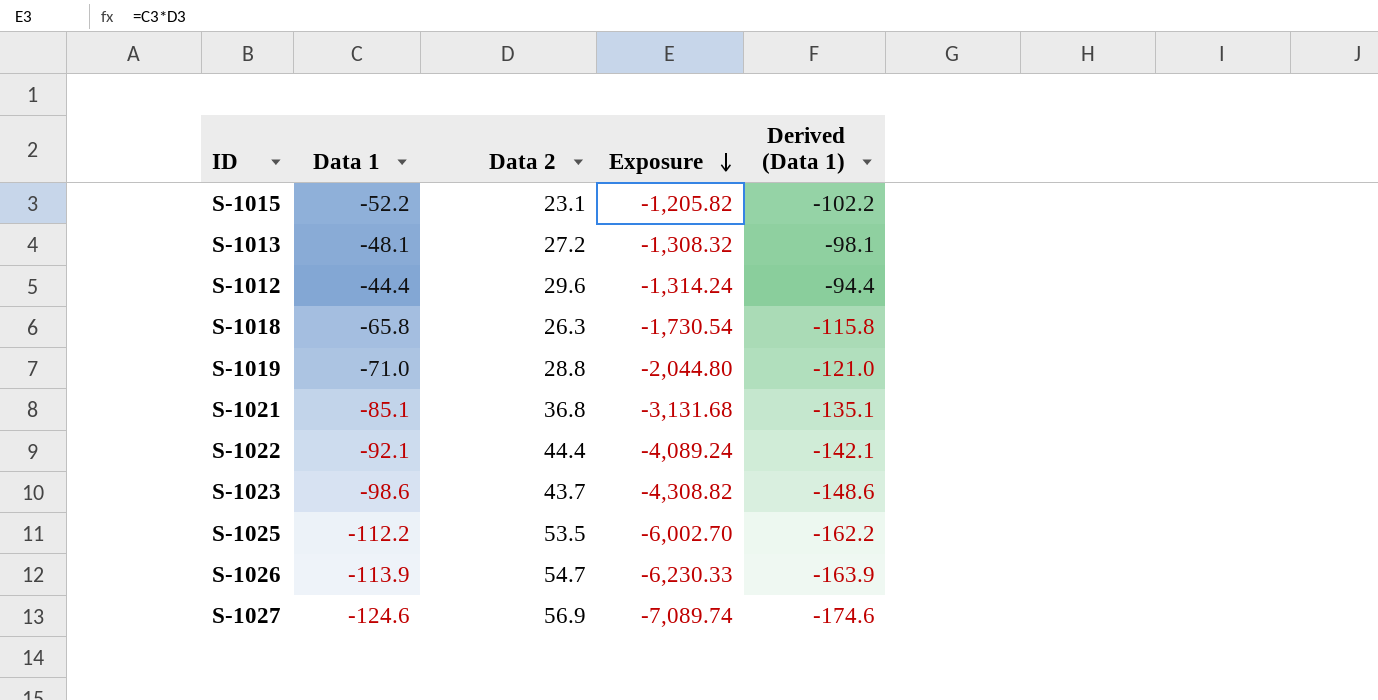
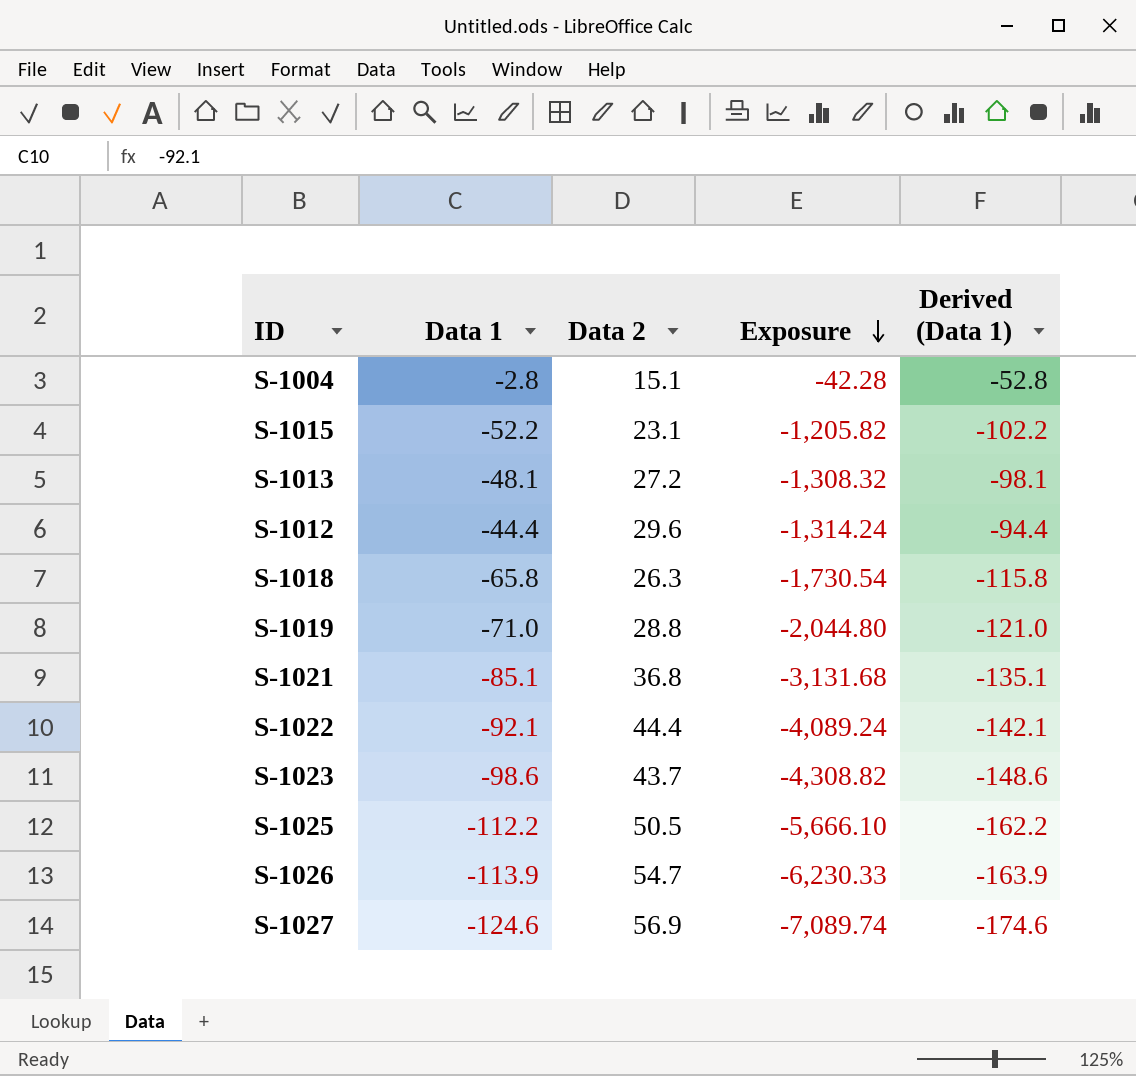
row S-1004: none -> -2.8 | 15.1 | -42.28 | -52.8
S-1025 | Data 2: 53.5 -> 50.5
S-1025 | Exposure: -6,002.70 -> -5,666.10

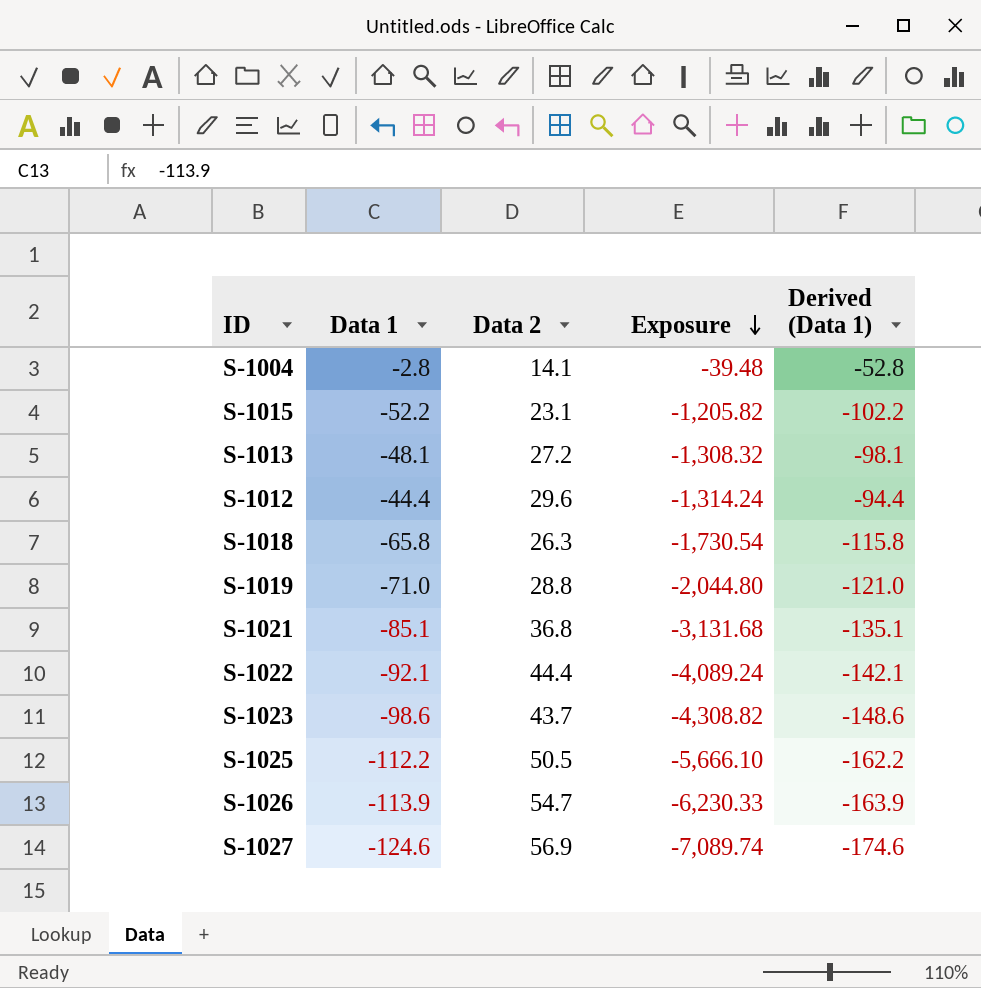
S-1004 | Data 2: 15.1 -> 14.1
S-1004 | Exposure: -42.28 -> -39.48

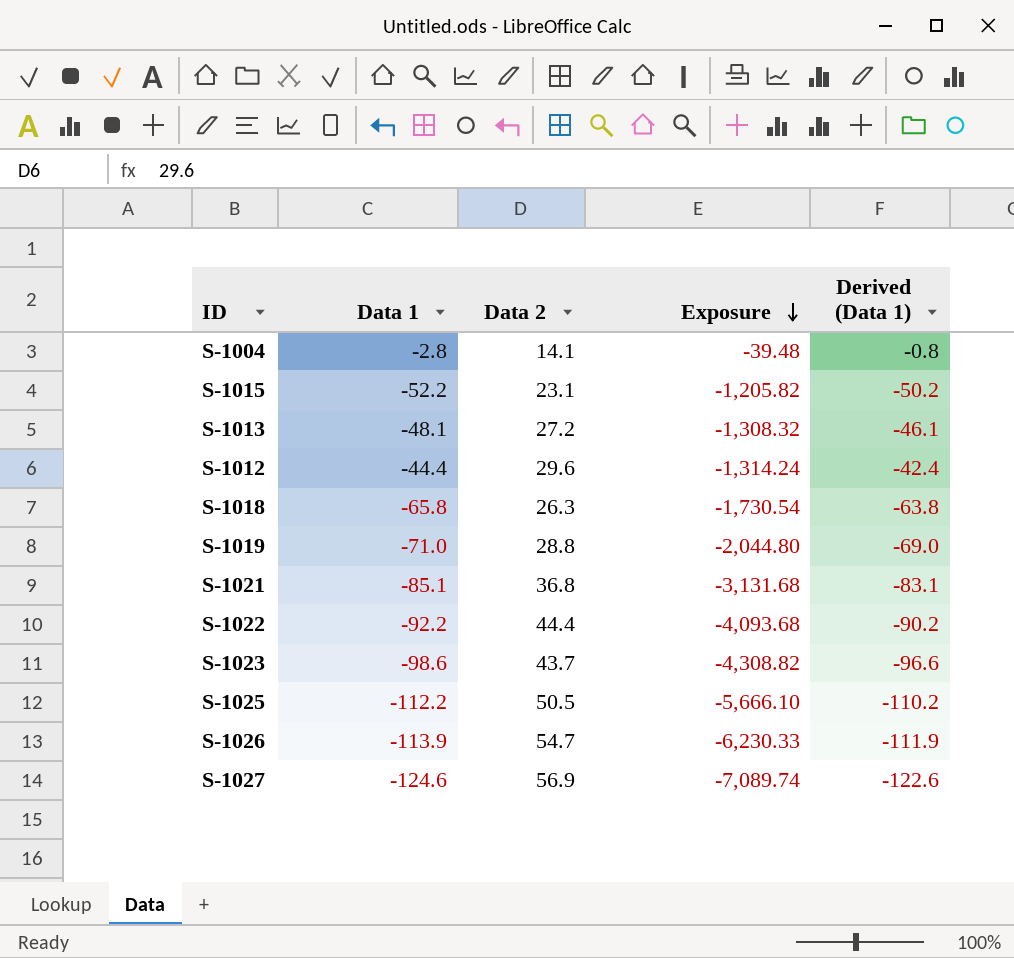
column Derived (Data 1) | formula: [Data 1] - 50 -> [Data 1] + 2
S-1022 | Data 1: -92.1 -> -92.2
S-1022 | Exposure: -4,089.24 -> -4,093.68

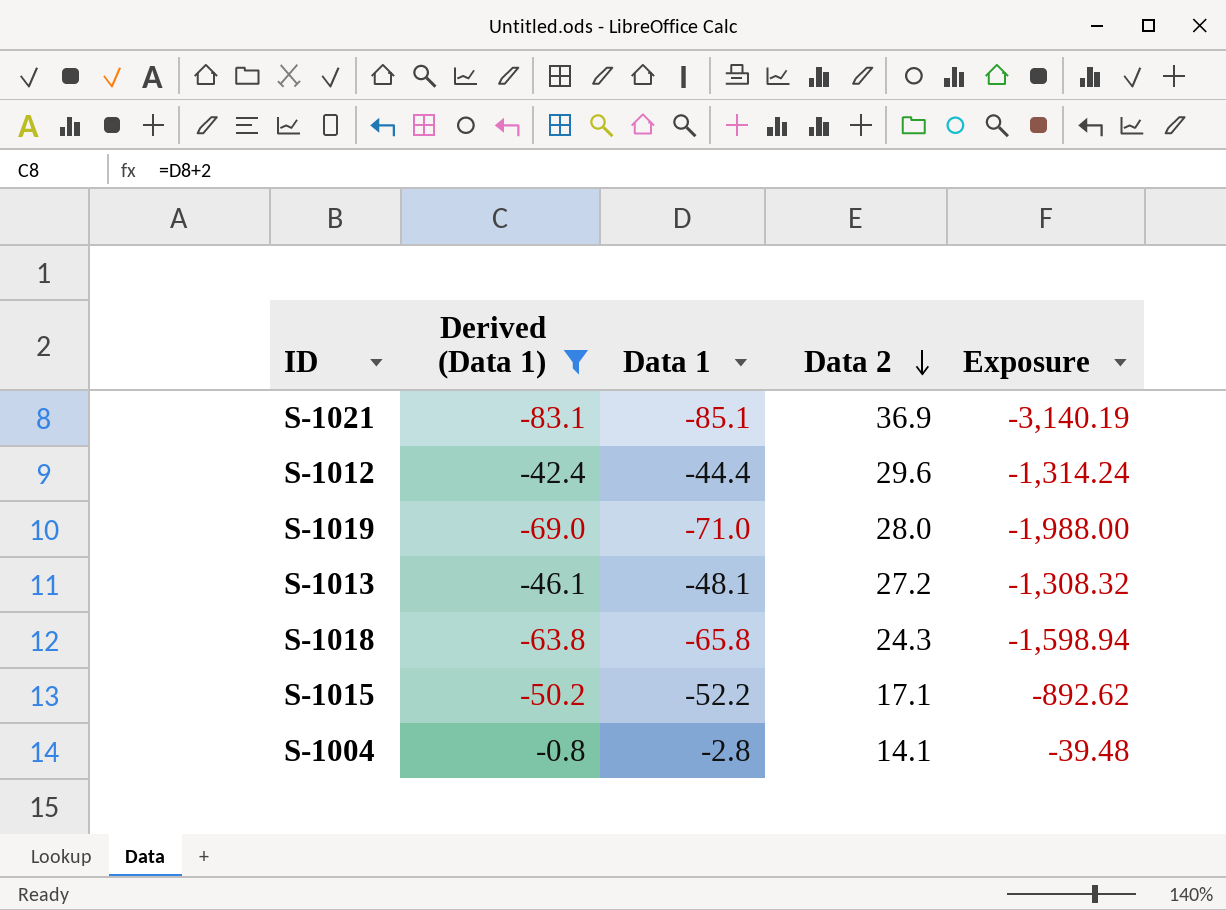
filter: none -> Derived (Data 1) >= -83.1
row order: Exposure descending -> Data 2 descending
column Derived (Data 1) | position: 5 -> 2
S-1021 | Data 2: 36.8 -> 36.9
S-1021 | Exposure: -3,131.68 -> -3,140.19
S-1019 | Data 2: 28.8 -> 28.0
S-1019 | Exposure: -2,044.80 -> -1,988.00
S-1018 | Data 2: 26.3 -> 24.3
S-1018 | Exposure: -1,730.54 -> -1,598.94
S-1015 | Data 2: 23.1 -> 17.1
S-1015 | Exposure: -1,205.82 -> -892.62

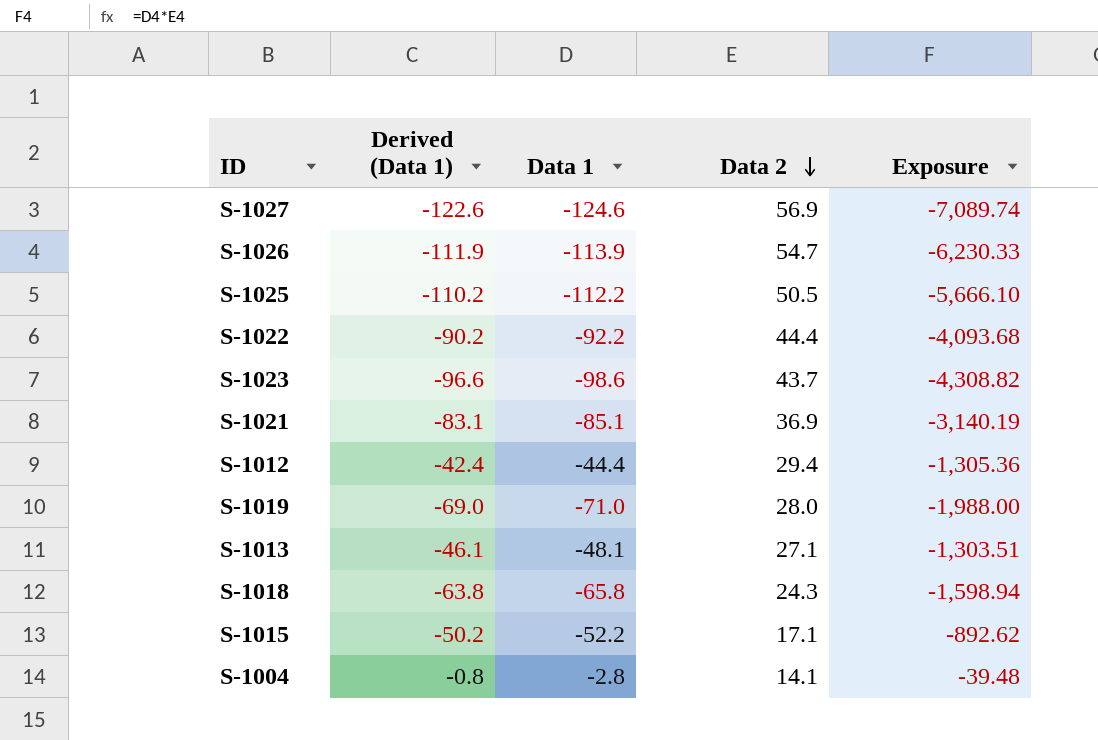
filter: Derived (Data 1) >= -83.1 -> none
S-1012 | Data 2: 29.6 -> 29.4
S-1012 | Exposure: -1,314.24 -> -1,305.36
S-1013 | Data 2: 27.2 -> 27.1
S-1013 | Exposure: -1,308.32 -> -1,303.51

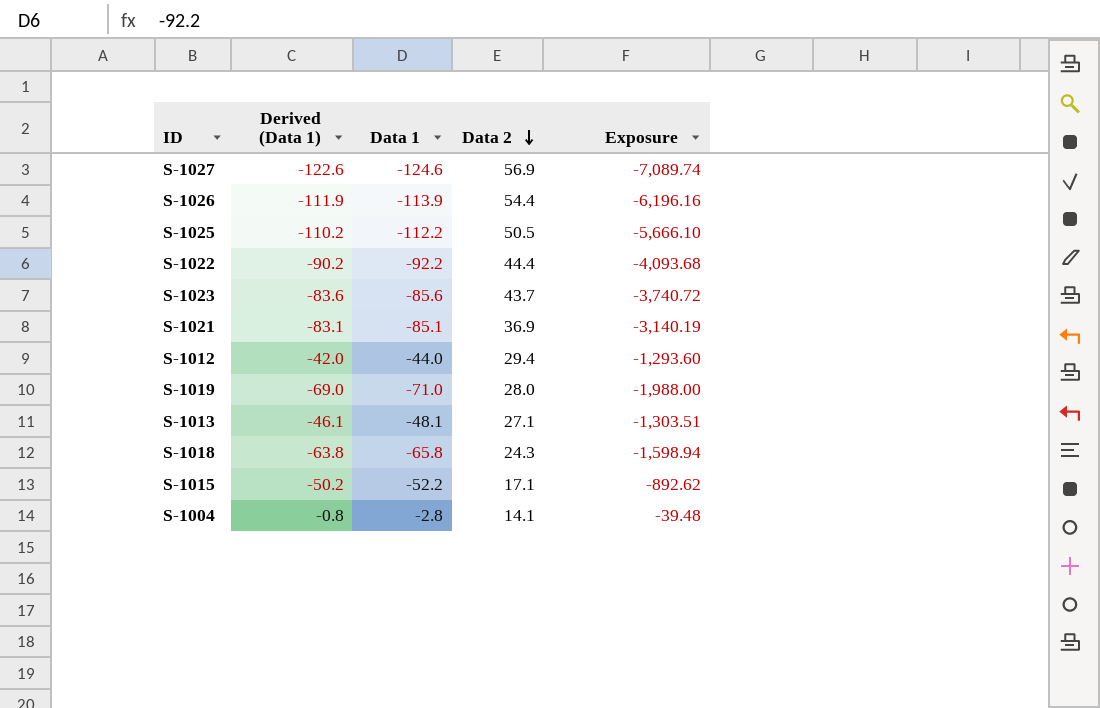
S-1026 | Data 2: 54.7 -> 54.4
S-1026 | Exposure: -6,230.33 -> -6,196.16
S-1023 | Derived (Data 1): -96.6 -> -83.6
S-1023 | Data 1: -98.6 -> -85.6
S-1023 | Exposure: -4,308.82 -> -3,740.72
S-1012 | Derived (Data 1): -42.4 -> -42.0
S-1012 | Data 1: -44.4 -> -44.0
S-1012 | Exposure: -1,305.36 -> -1,293.60

